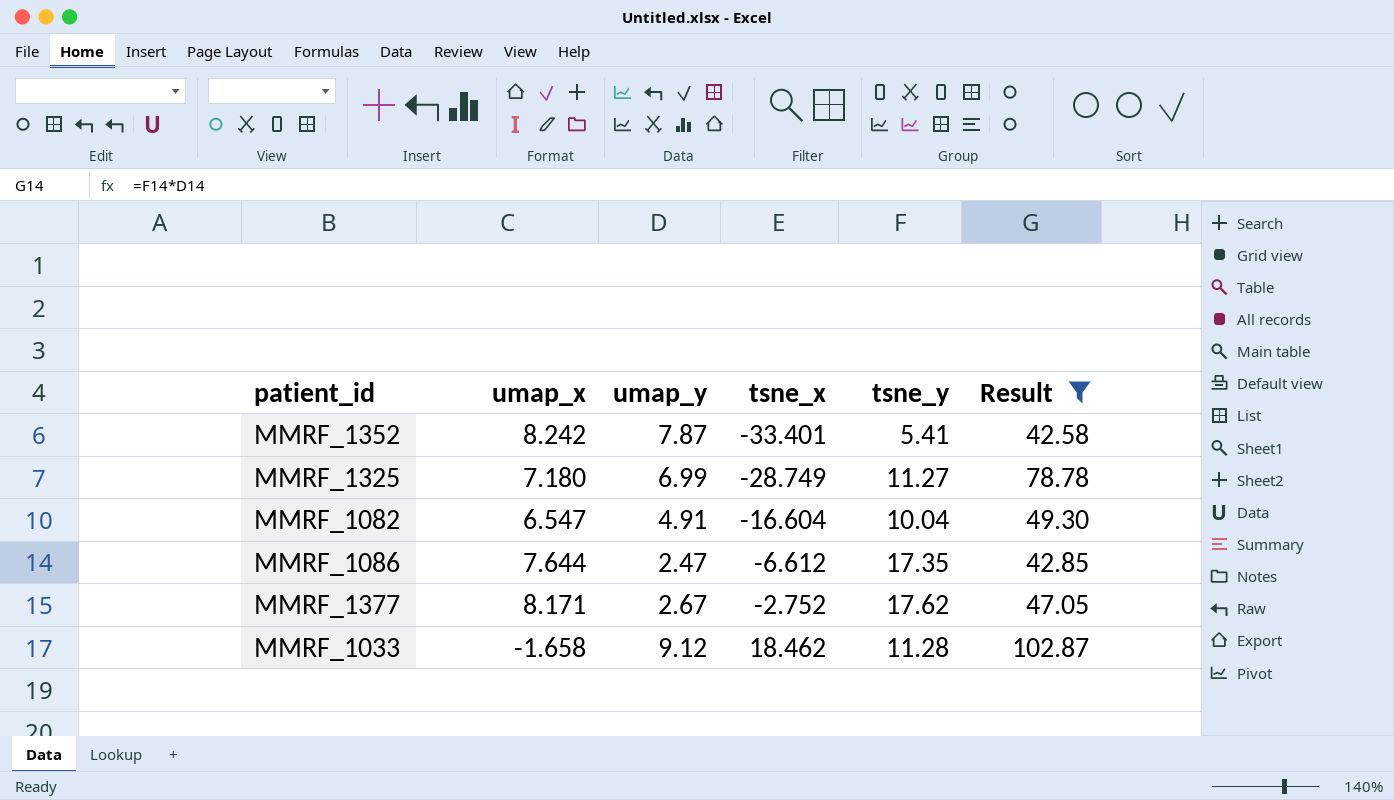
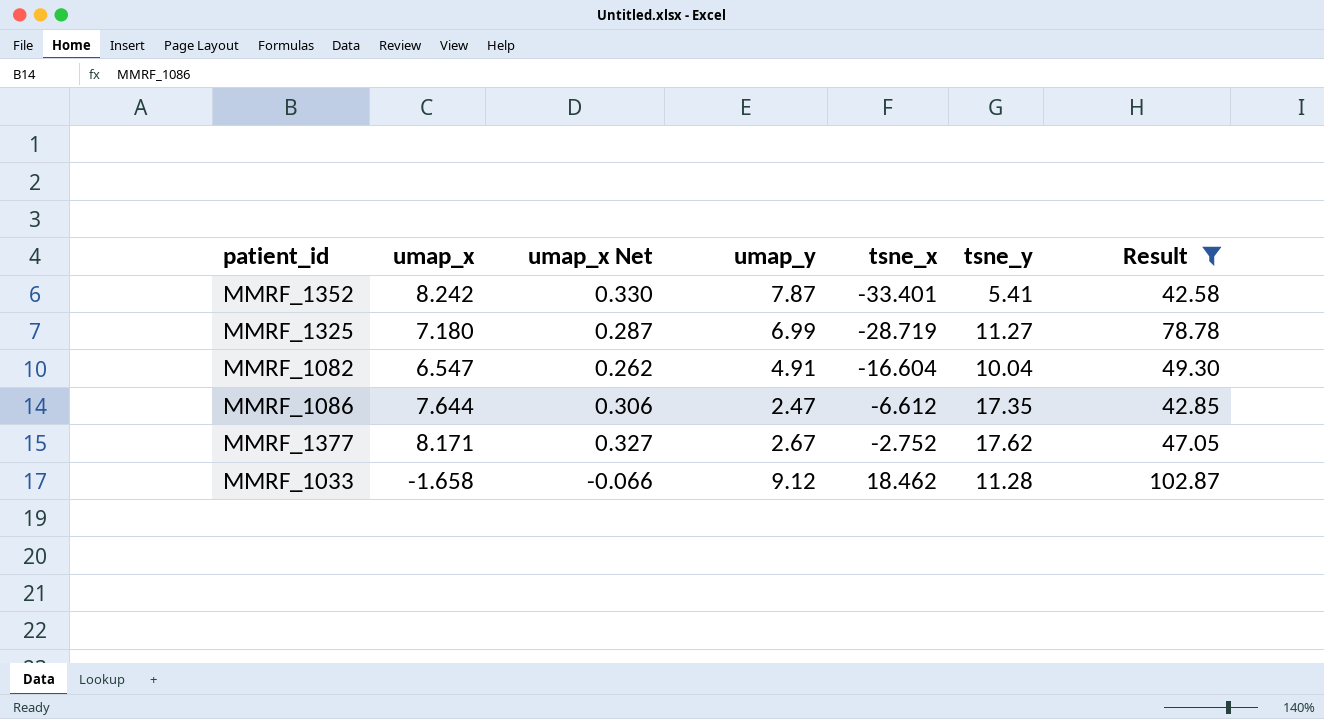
column umap_x Net | formula: none -> [umap_x] * 0.04
MMRF_1325 | tsne_x: -28.749 -> -28.719

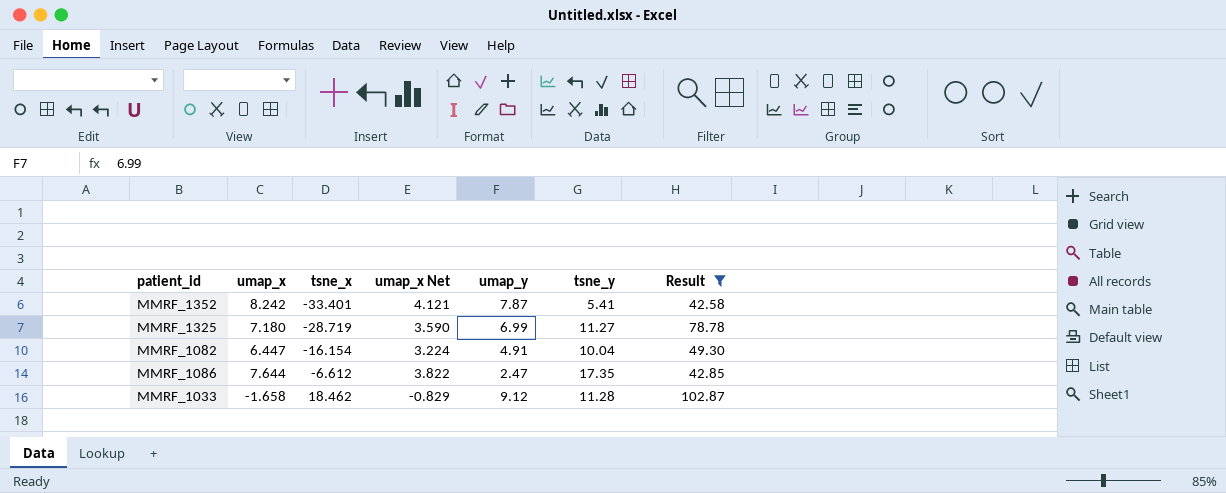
column tsne_x | position: 5 -> 3
column umap_x Net | formula: [umap_x] * 0.04 -> [umap_x] * 0.5
row MMRF_1377: 8.171 | 0.327 | 2.67 | -2.752 | 17.62 | 47.05 -> none
MMRF_1082 | umap_x: 6.547 -> 6.447
MMRF_1082 | tsne_x: -16.604 -> -16.154

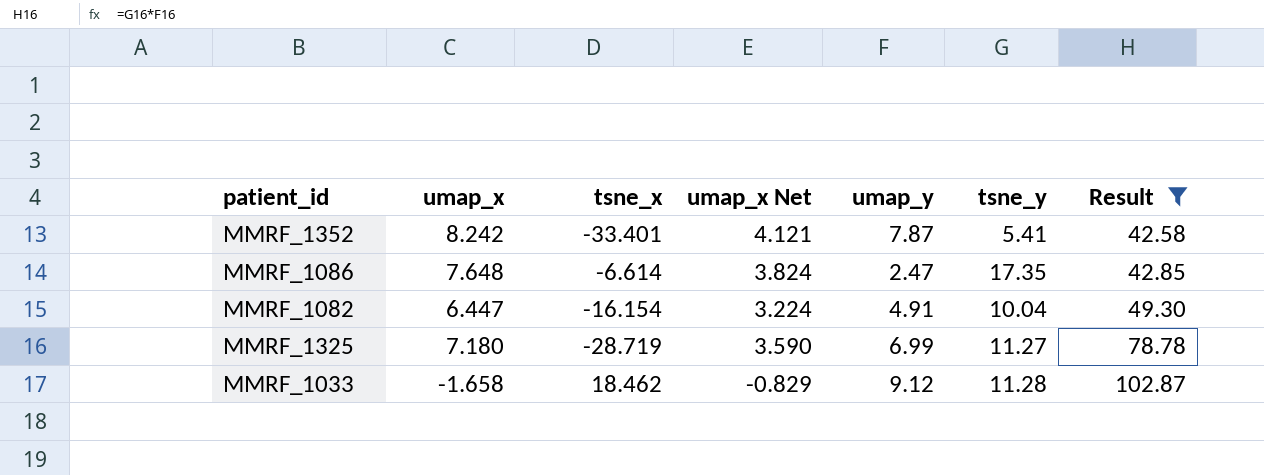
row order: tsne_x ascending -> Result ascending
MMRF_1086 | umap_x: 7.644 -> 7.648
MMRF_1086 | tsne_x: -6.612 -> -6.614
MMRF_1086 | umap_x Net: 3.822 -> 3.824

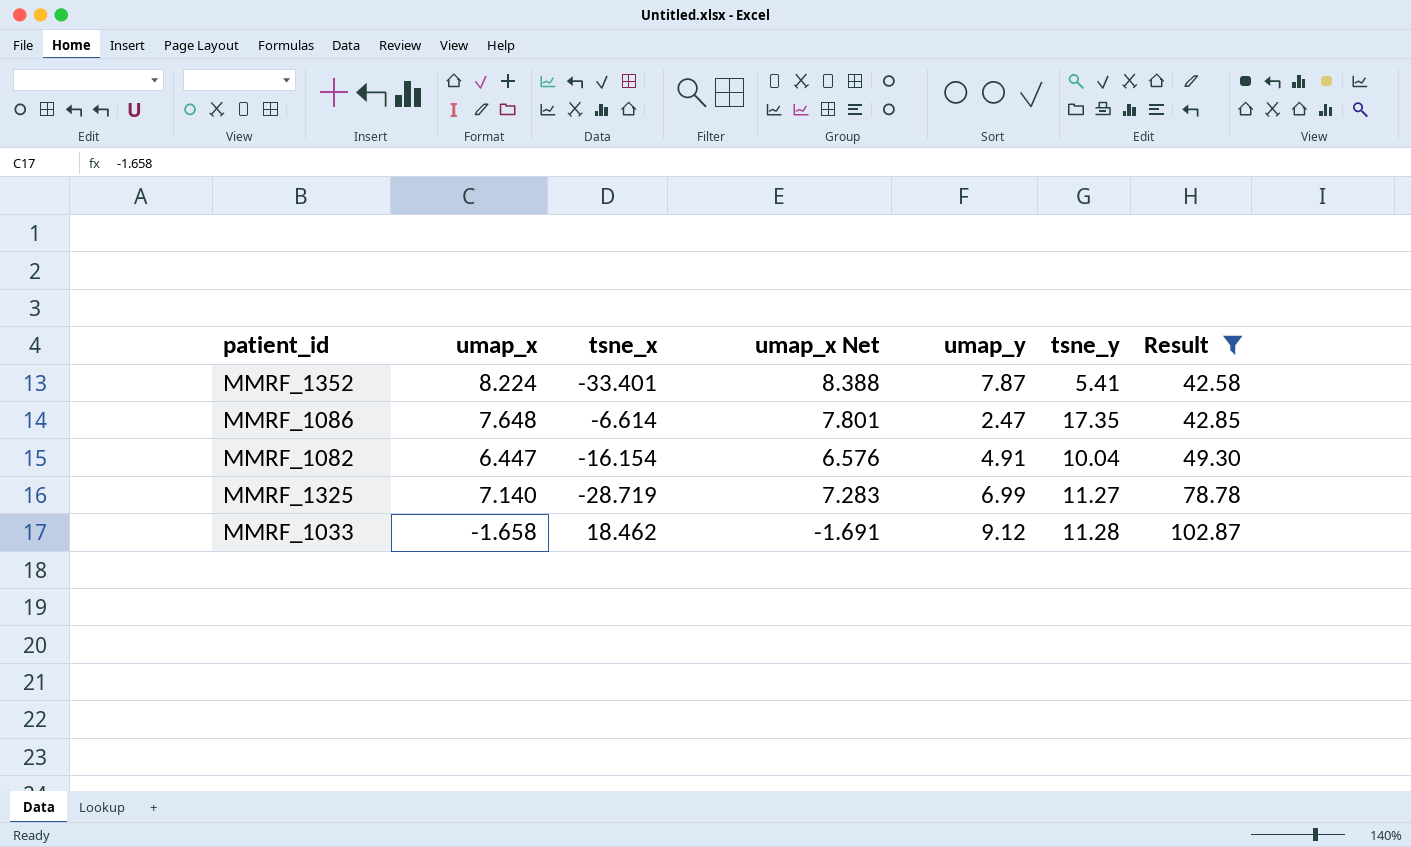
column umap_x Net | formula: [umap_x] * 0.5 -> [umap_x] * 1.02
MMRF_1352 | umap_x: 8.242 -> 8.224
MMRF_1325 | umap_x: 7.180 -> 7.140

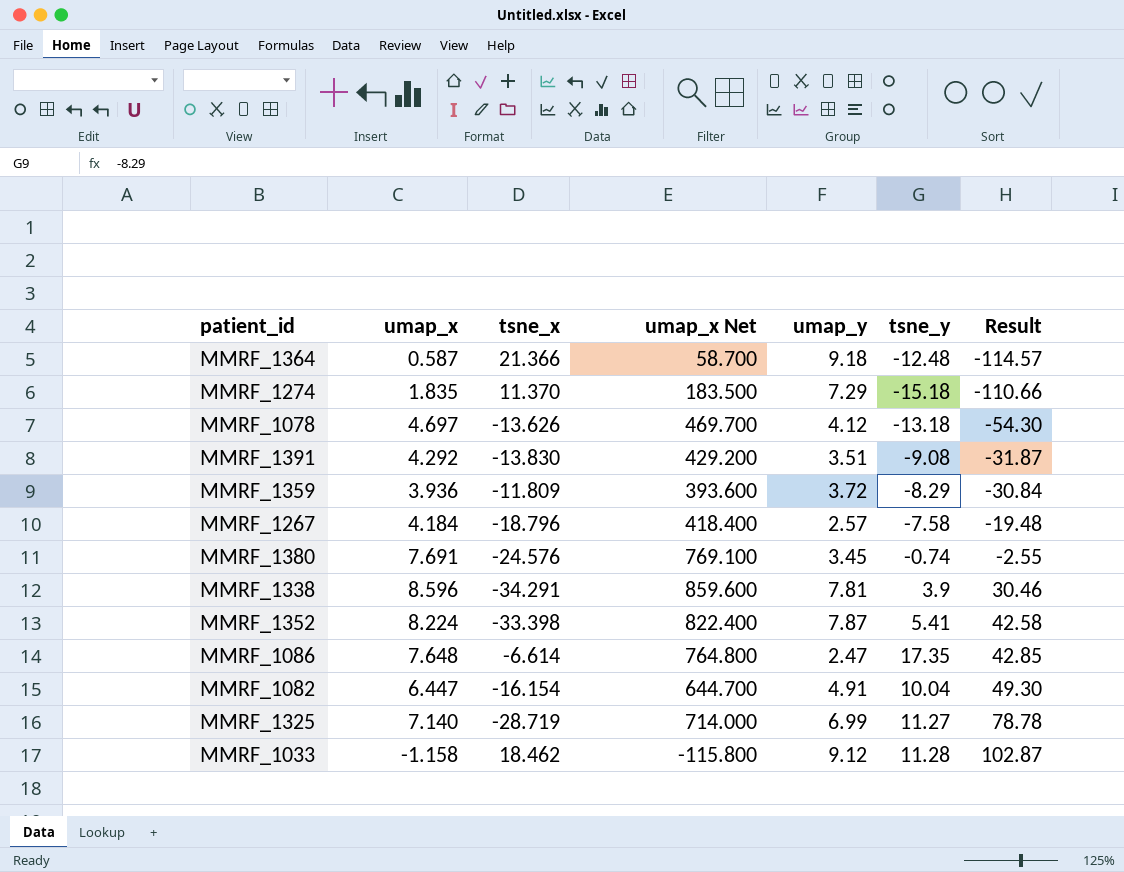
filter: Result >= 42.58 -> none
column umap_x Net | formula: [umap_x] * 1.02 -> [umap_x] * 100
MMRF_1352 | tsne_x: -33.401 -> -33.398
MMRF_1033 | umap_x: -1.658 -> -1.158

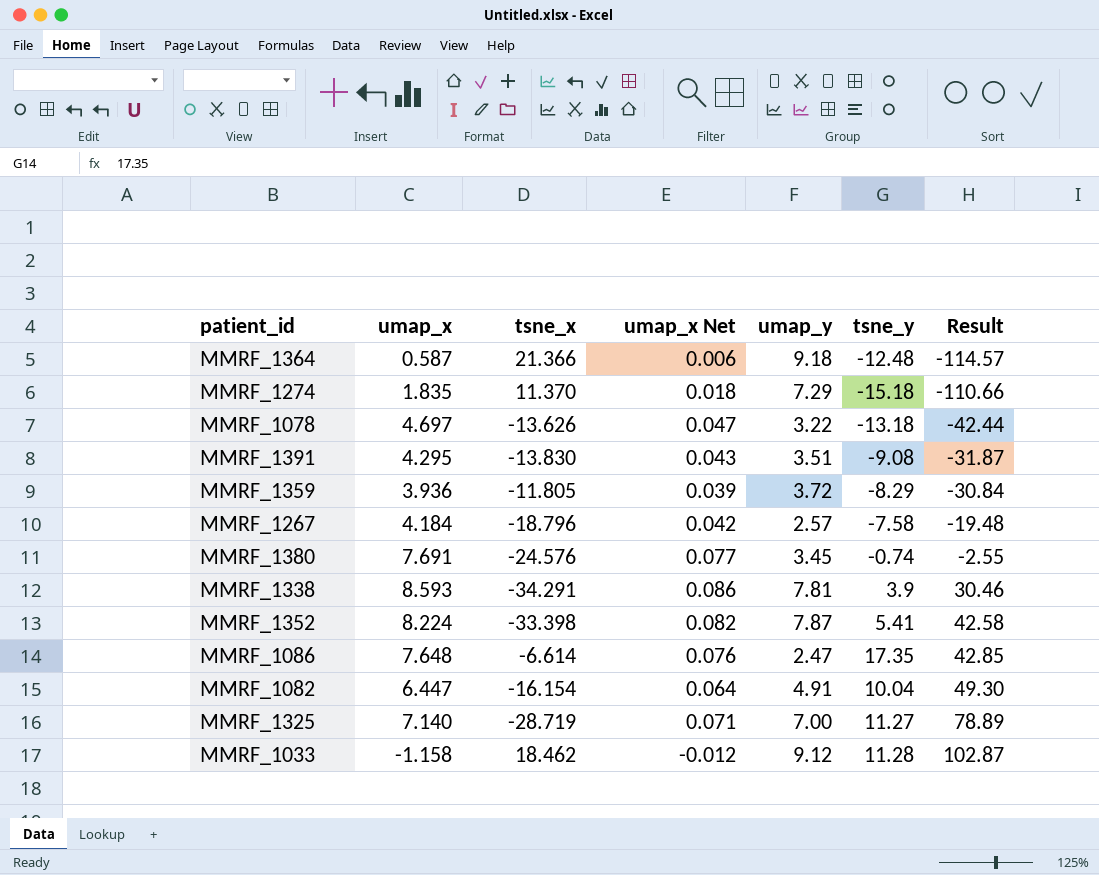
column umap_x Net | formula: [umap_x] * 100 -> [umap_x] * 0.01
MMRF_1078 | umap_y: 4.12 -> 3.22
MMRF_1078 | Result: -54.30 -> -42.44
MMRF_1391 | umap_x: 4.292 -> 4.295
MMRF_1359 | tsne_x: -11.809 -> -11.805
MMRF_1338 | umap_x: 8.596 -> 8.593
MMRF_1325 | umap_y: 6.99 -> 7.00
MMRF_1325 | Result: 78.78 -> 78.89

